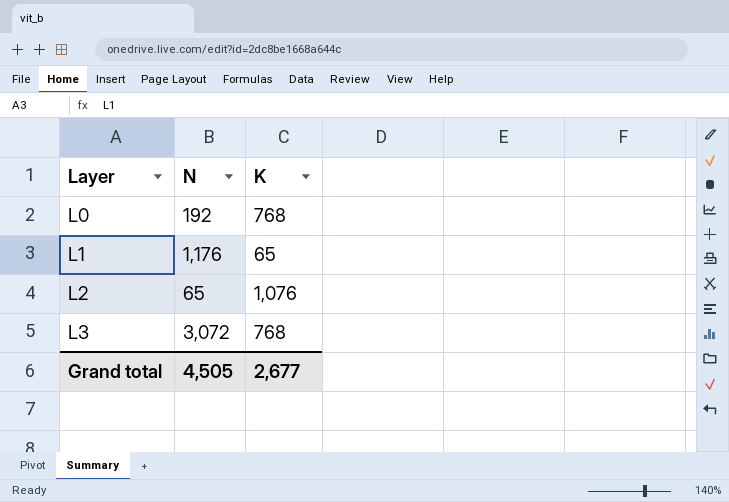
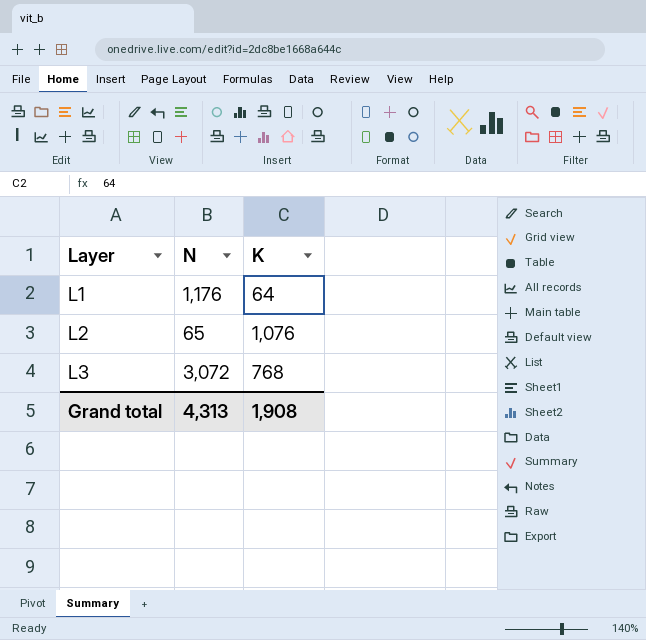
row L0: 192 | 768 -> none
L1 | K: 65 -> 64
Grand total | N: 4,505 -> 4,313
Grand total | K: 2,677 -> 1,908

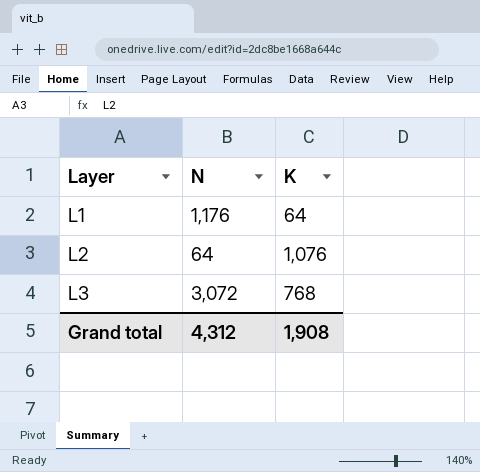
L2 | N: 65 -> 64
Grand total | N: 4,313 -> 4,312

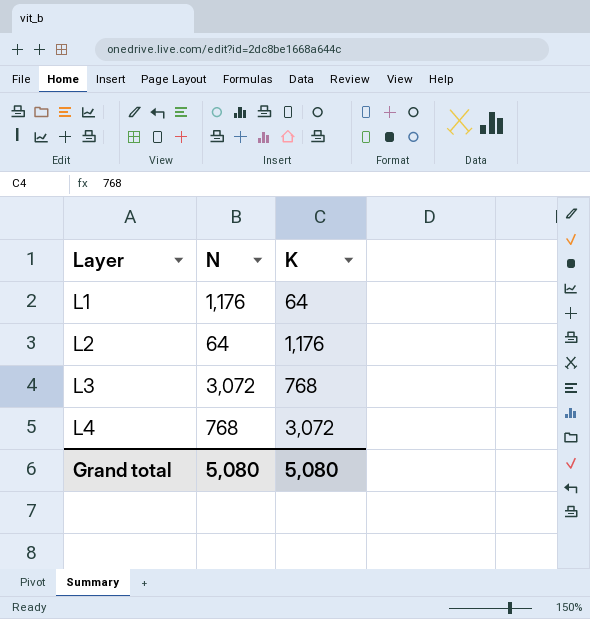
L2 | K: 1,076 -> 1,176
row L4: none -> 768 | 3,072
Grand total | N: 4,312 -> 5,080
Grand total | K: 1,908 -> 5,080

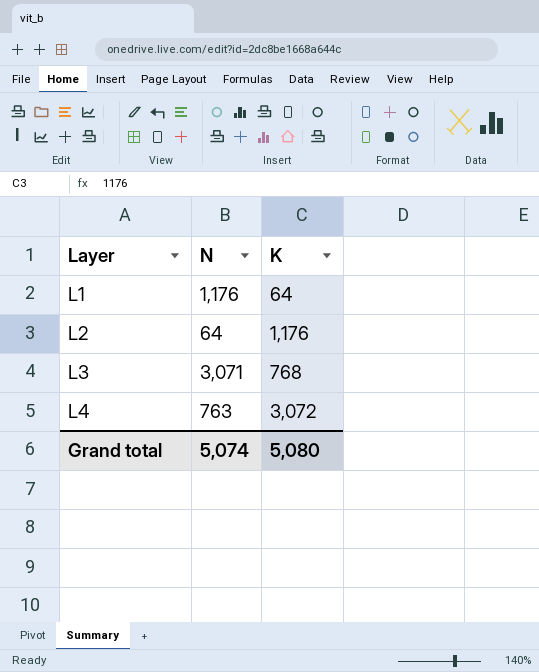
L3 | N: 3,072 -> 3,071
L4 | N: 768 -> 763
Grand total | N: 5,080 -> 5,074

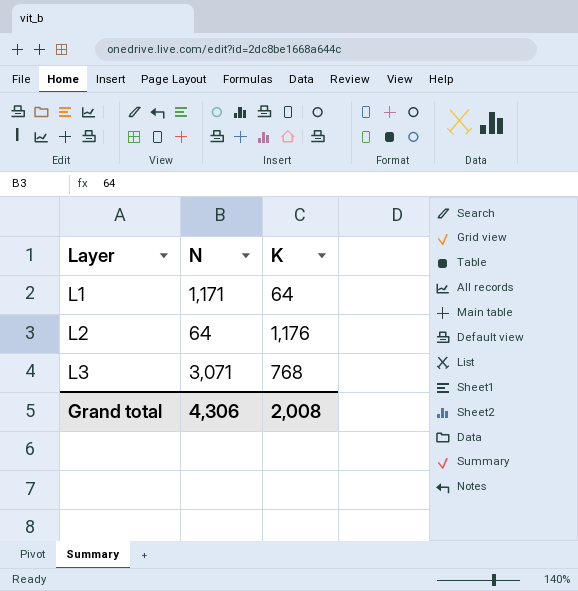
row L4: 763 | 3,072 -> none
L1 | N: 1,176 -> 1,171
Grand total | N: 5,074 -> 4,306
Grand total | K: 5,080 -> 2,008

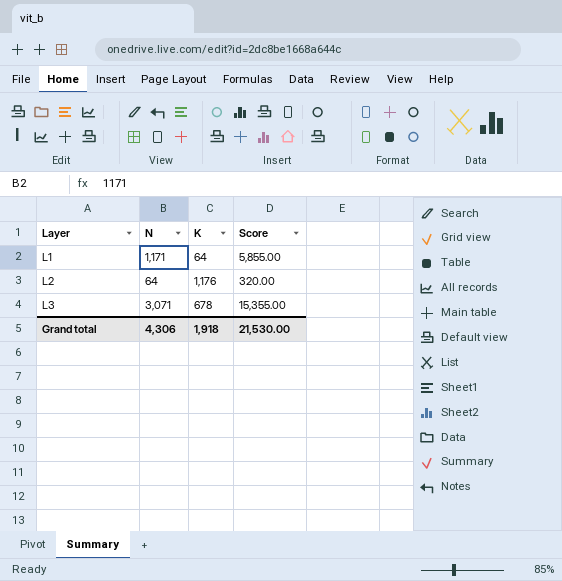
column Score | formula: none -> [N] * 5
L3 | K: 768 -> 678
Grand total | K: 2,008 -> 1,918

